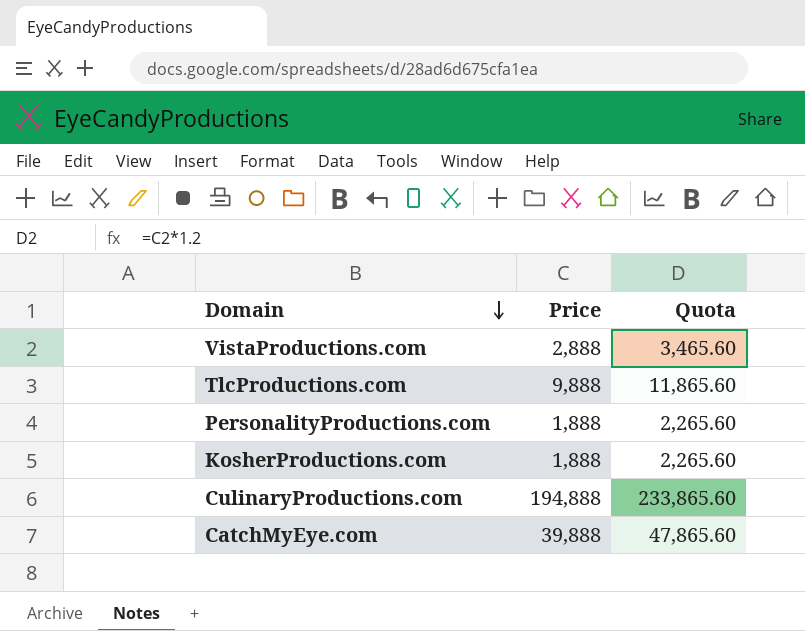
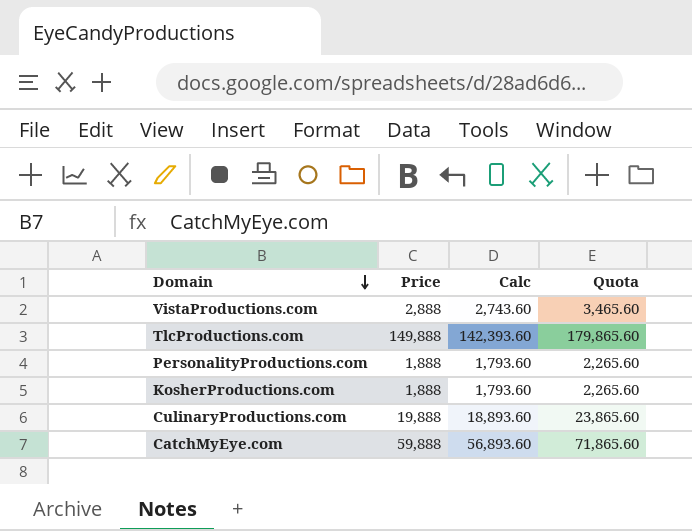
column Calc | formula: none -> [Price] * 0.95
TlcProductions.com | Price: 9,888 -> 149,888
TlcProductions.com | Quota: 11,865.60 -> 179,865.60
CulinaryProductions.com | Price: 194,888 -> 19,888
CulinaryProductions.com | Quota: 233,865.60 -> 23,865.60
CatchMyEye.com | Price: 39,888 -> 59,888
CatchMyEye.com | Quota: 47,865.60 -> 71,865.60

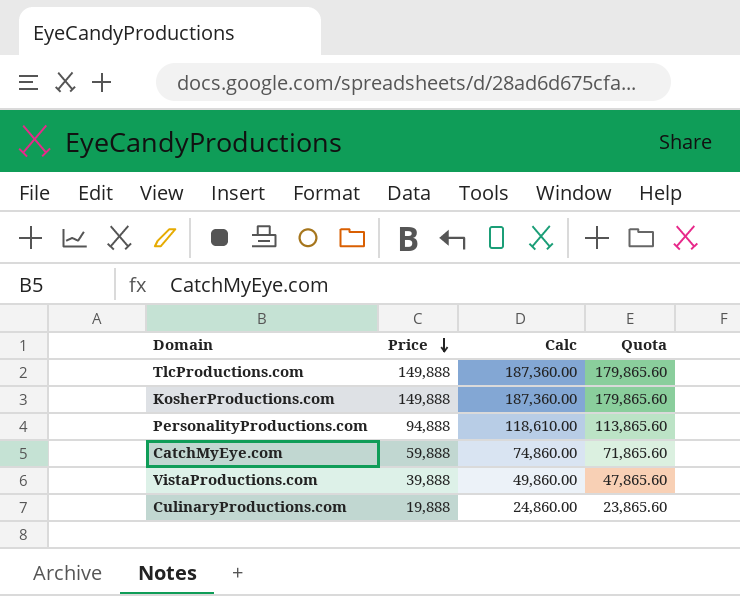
row order: Domain descending -> Price descending
column Calc | formula: [Price] * 0.95 -> [Price] * 1.25
KosherProductions.com | Price: 1,888 -> 149,888
KosherProductions.com | Quota: 2,265.60 -> 179,865.60
PersonalityProductions.com | Price: 1,888 -> 94,888
PersonalityProductions.com | Quota: 2,265.60 -> 113,865.60
VistaProductions.com | Price: 2,888 -> 39,888
VistaProductions.com | Quota: 3,465.60 -> 47,865.60

